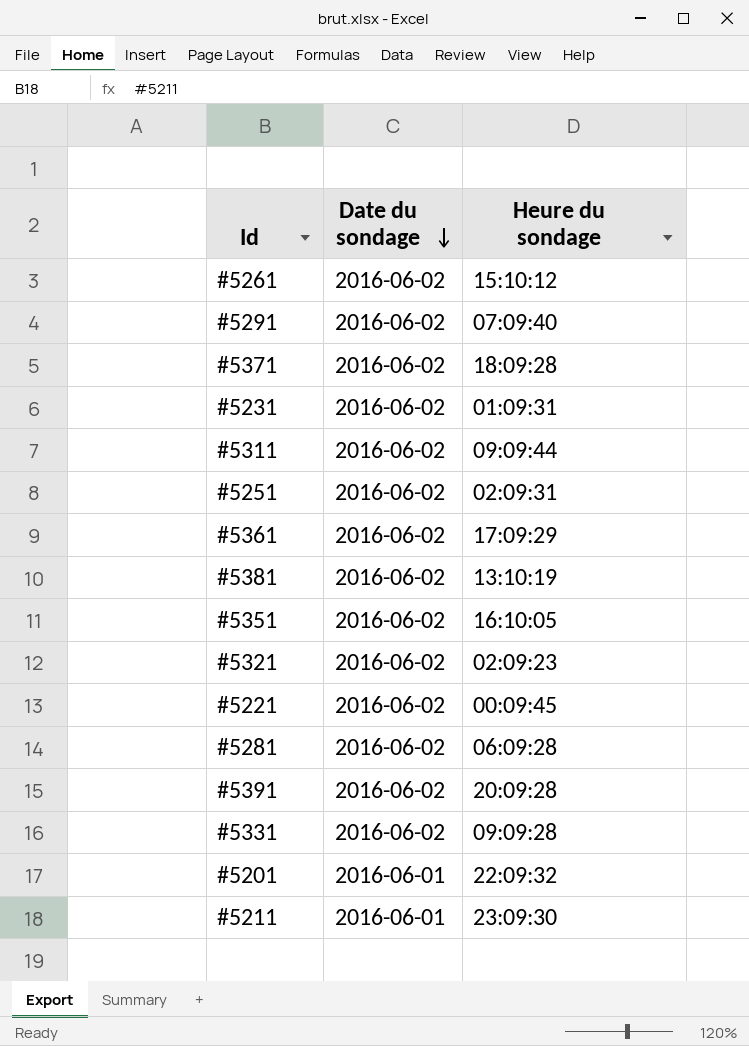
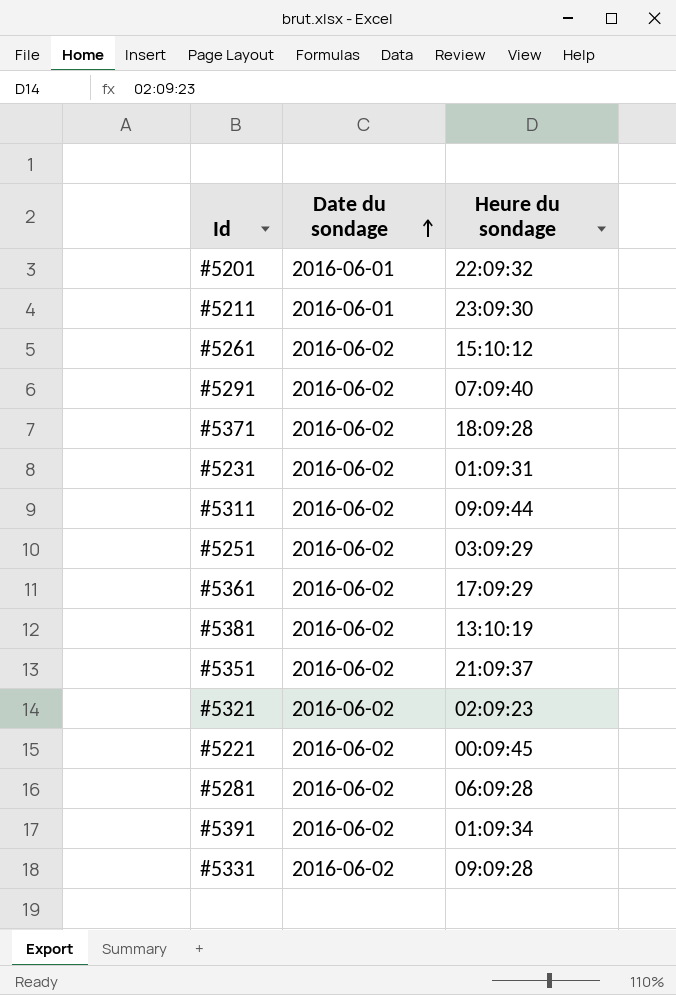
row order: Date du sondage descending -> Date du sondage ascending
#5251 | Heure du sondage: 02:09:31 -> 03:09:29
#5351 | Heure du sondage: 16:10:05 -> 21:09:37
#5391 | Heure du sondage: 20:09:28 -> 01:09:34

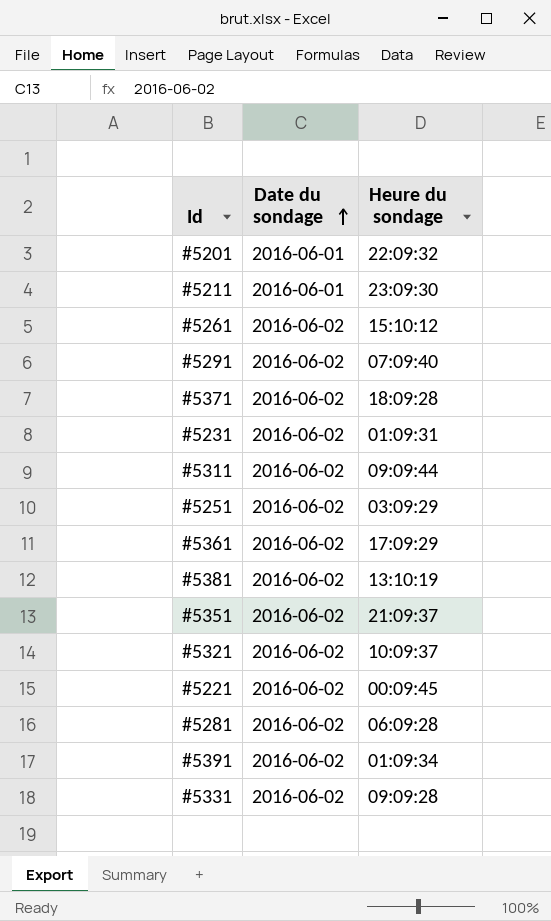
#5321 | Heure du sondage: 02:09:23 -> 10:09:37

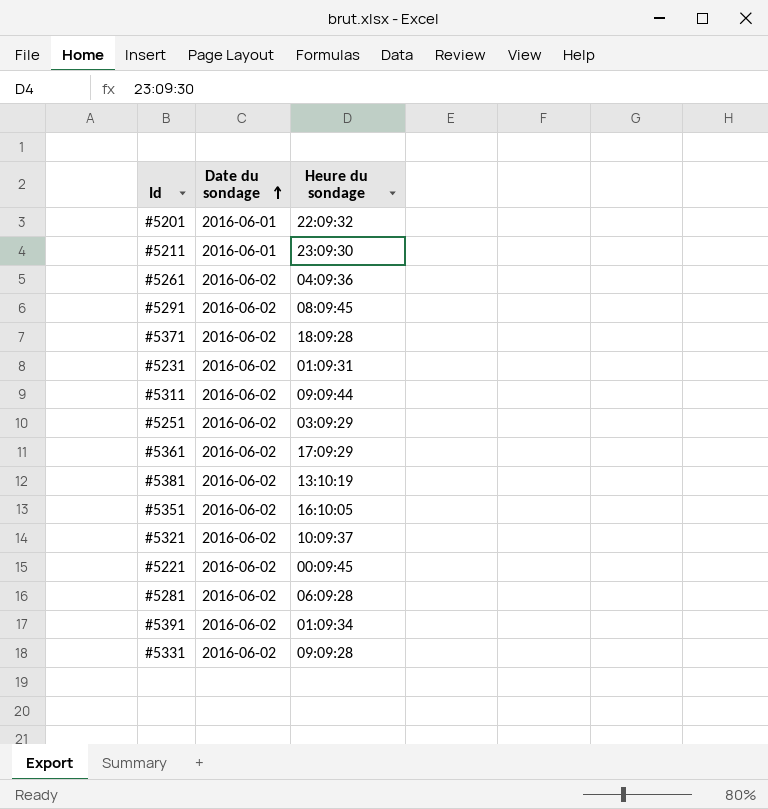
#5261 | Heure du sondage: 15:10:12 -> 04:09:36
#5291 | Heure du sondage: 07:09:40 -> 08:09:45
#5351 | Heure du sondage: 21:09:37 -> 16:10:05

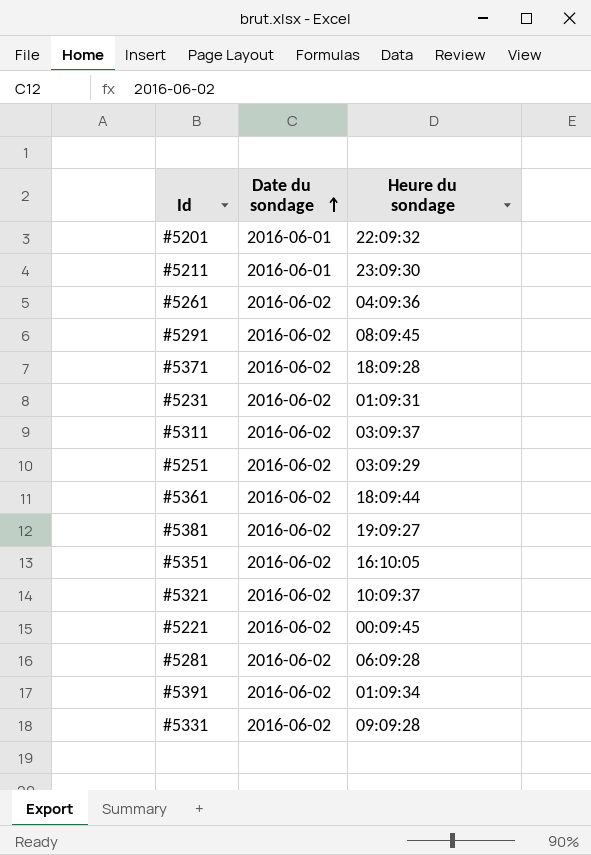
#5311 | Heure du sondage: 09:09:44 -> 03:09:37
#5361 | Heure du sondage: 17:09:29 -> 18:09:44
#5381 | Heure du sondage: 13:10:19 -> 19:09:27

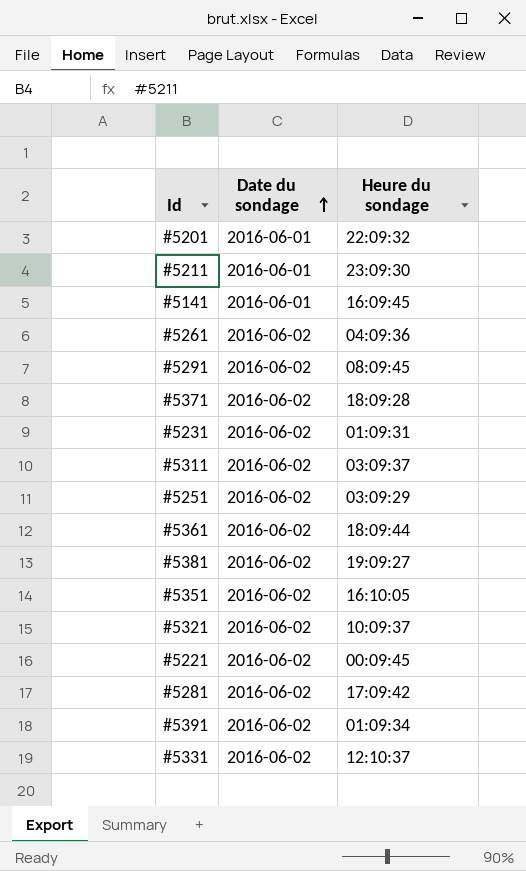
row #5141: none -> 2016-06-01 | 16:09:45
#5281 | Heure du sondage: 06:09:28 -> 17:09:42
#5331 | Heure du sondage: 09:09:28 -> 12:10:37

